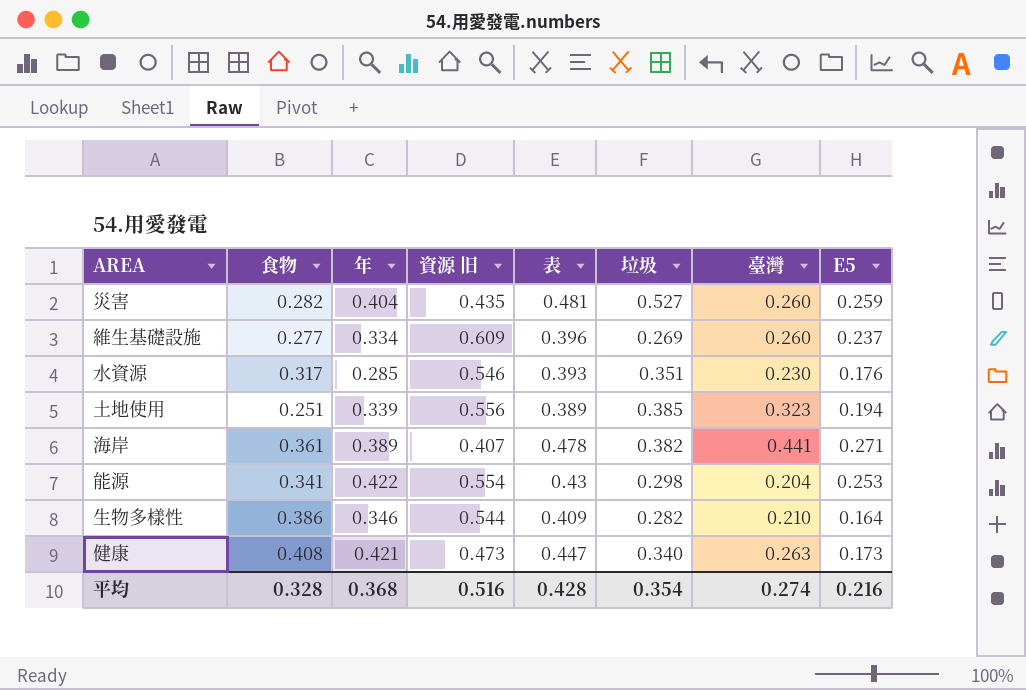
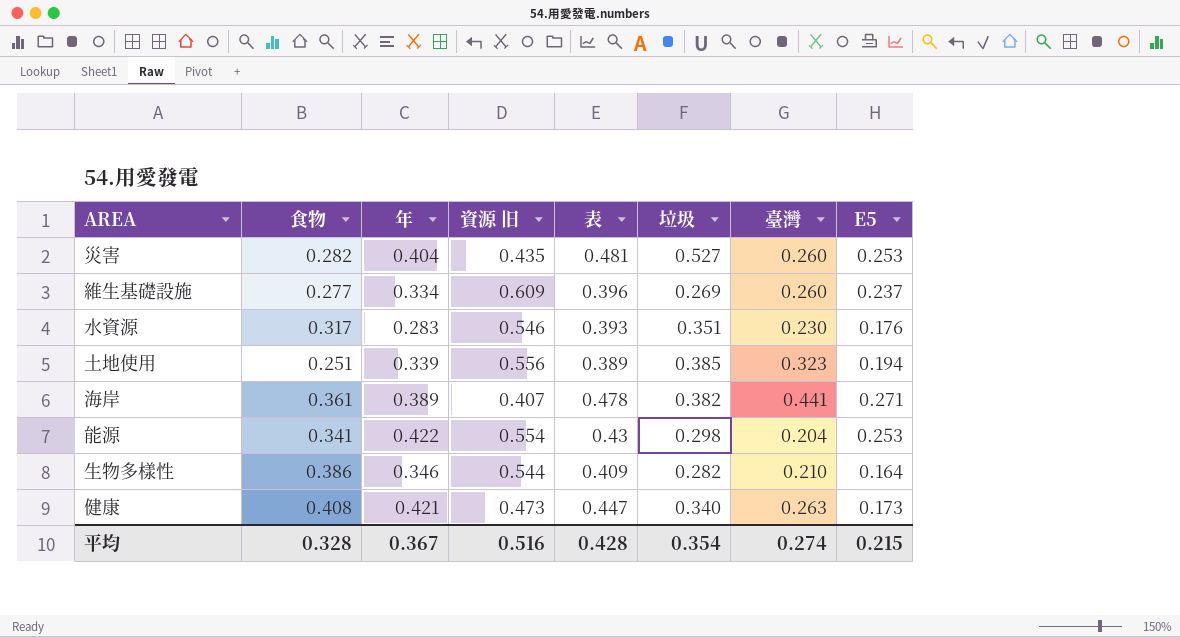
災害 | E5: 0.259 -> 0.253
水資源 | 年: 0.285 -> 0.283
平均 | 年: 0.368 -> 0.367
平均 | E5: 0.216 -> 0.215

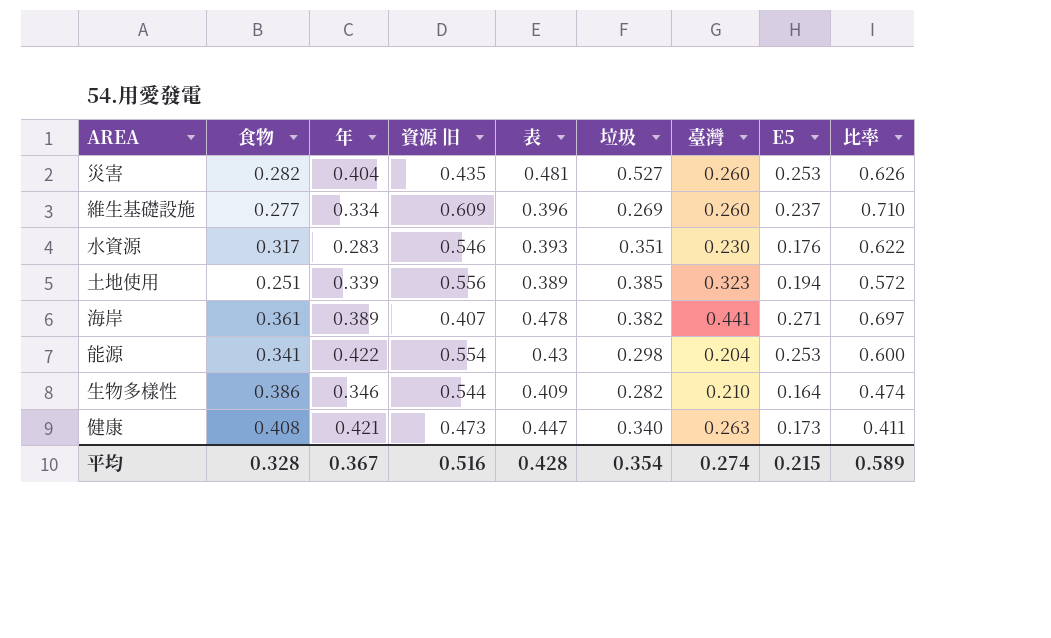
column 比率 | formula: none -> [E5] / [年]

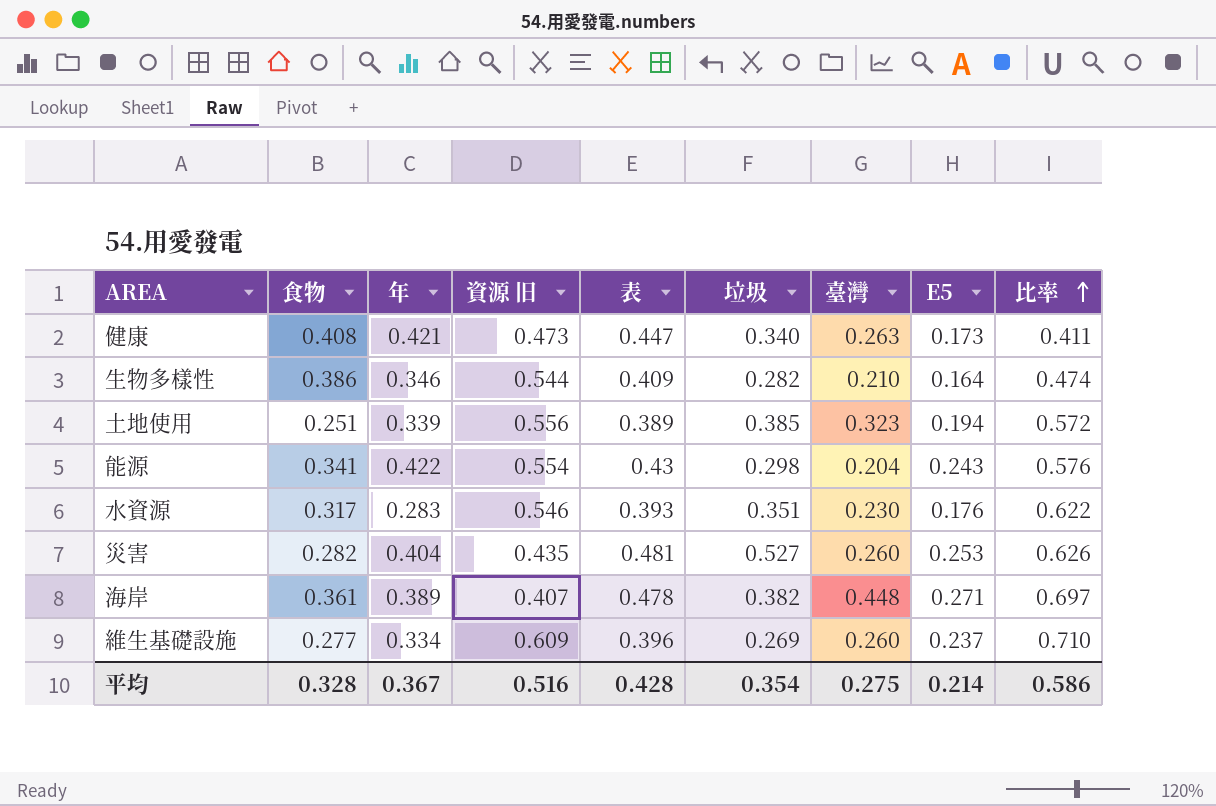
row order: none -> 比率 ascending
能源 | E5: 0.253 -> 0.243
能源 | 比率: 0.600 -> 0.576
海岸 | 臺灣: 0.441 -> 0.448
平均 | 臺灣: 0.274 -> 0.275
平均 | E5: 0.215 -> 0.214
平均 | 比率: 0.589 -> 0.586

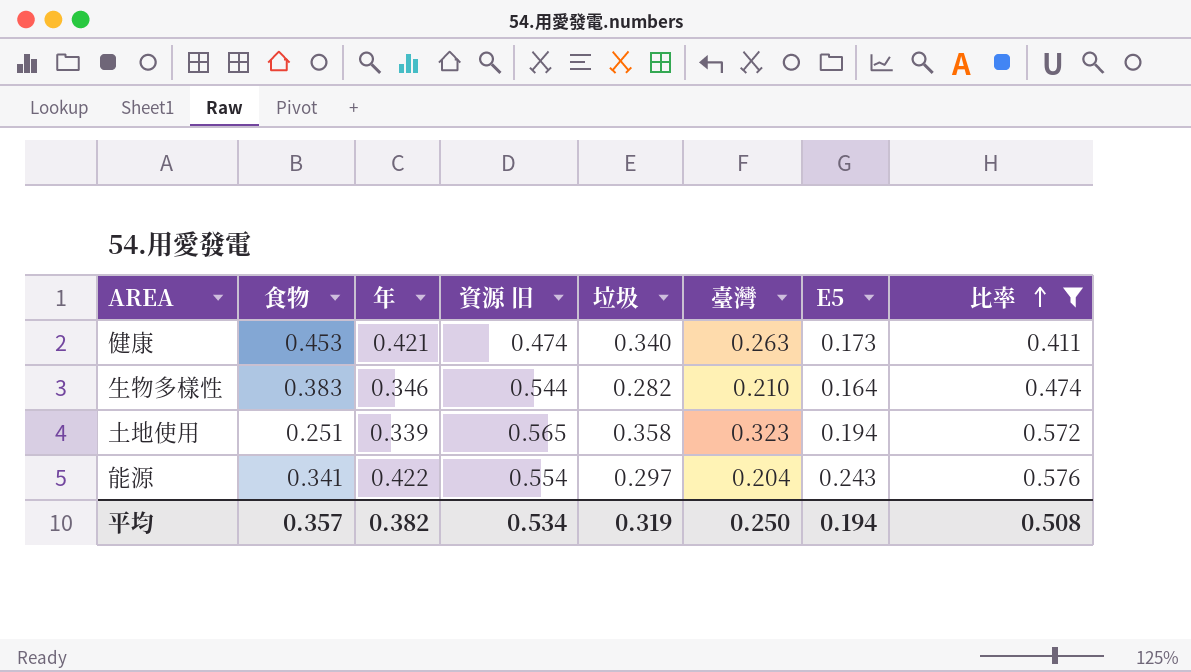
filter: none -> 比率 <= 0.576
column 表 | position: 5 -> none
健康 | 食物: 0.408 -> 0.453
健康 | 資源 旧: 0.473 -> 0.474
生物多樣性 | 食物: 0.386 -> 0.383
土地使用 | 資源 旧: 0.556 -> 0.565
土地使用 | 垃圾: 0.385 -> 0.358
能源 | 垃圾: 0.298 -> 0.297
平均 | 食物: 0.328 -> 0.357
平均 | 年: 0.367 -> 0.382
平均 | 資源 旧: 0.516 -> 0.534
平均 | 垃圾: 0.354 -> 0.319
平均 | 臺灣: 0.275 -> 0.250
平均 | E5: 0.214 -> 0.194
平均 | 比率: 0.586 -> 0.508

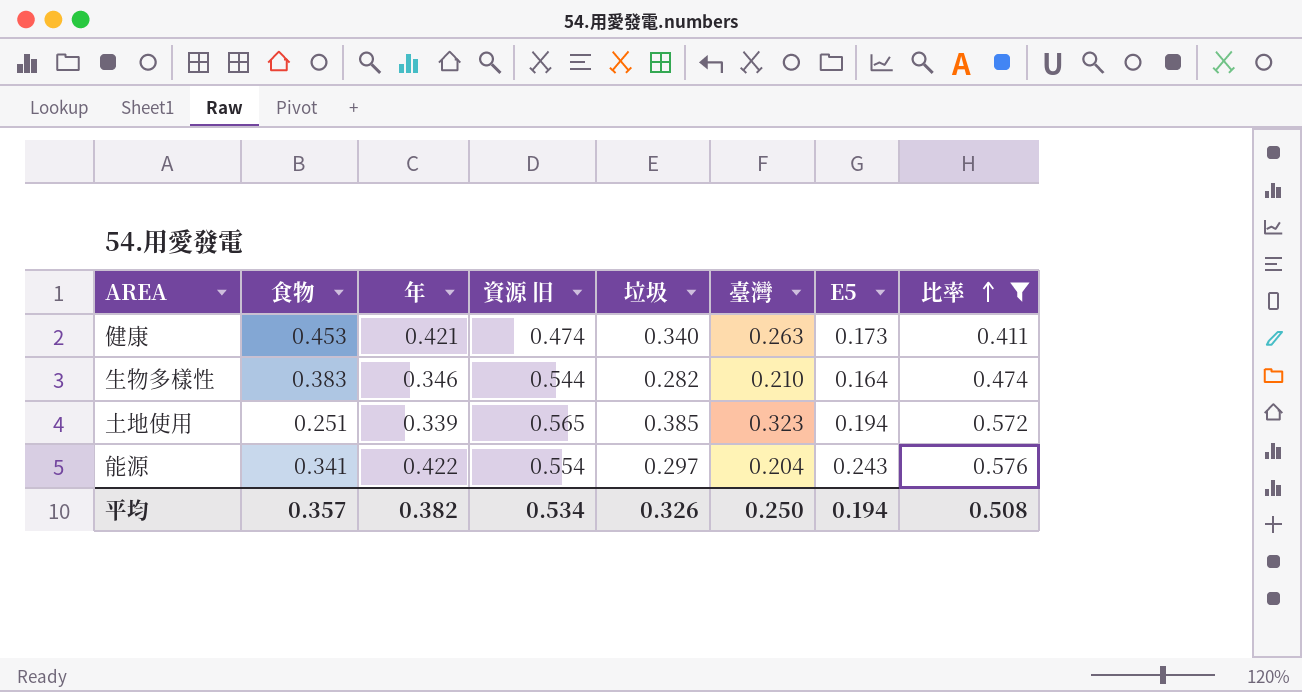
土地使用 | 垃圾: 0.358 -> 0.385
平均 | 垃圾: 0.319 -> 0.326

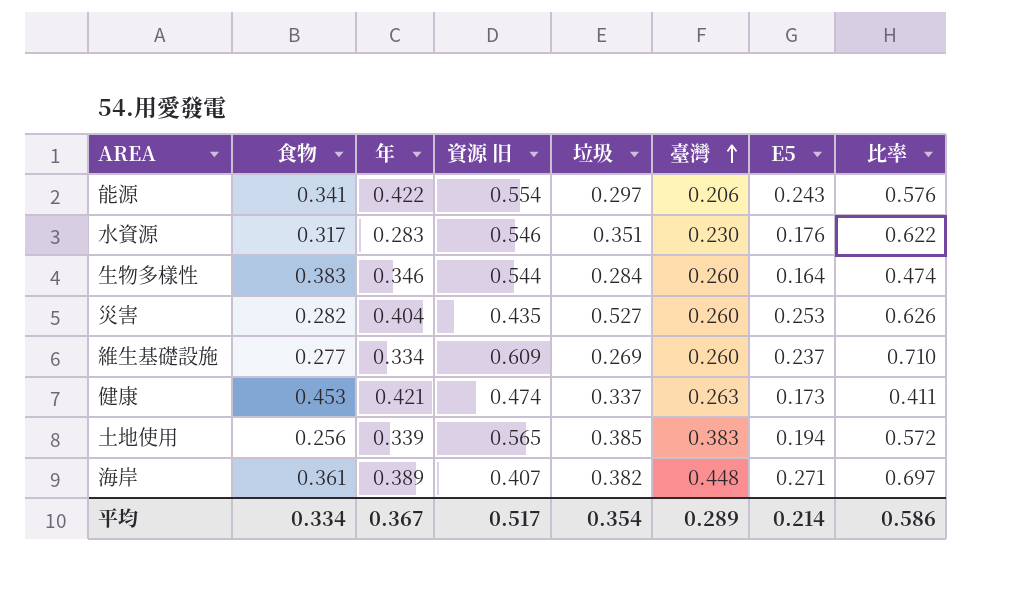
filter: 比率 <= 0.576 -> none
row order: 比率 ascending -> 臺灣 ascending
能源 | 臺灣: 0.204 -> 0.206
生物多樣性 | 垃圾: 0.282 -> 0.284
生物多樣性 | 臺灣: 0.210 -> 0.260
健康 | 垃圾: 0.340 -> 0.337
土地使用 | 食物: 0.251 -> 0.256
土地使用 | 臺灣: 0.323 -> 0.383
平均 | 食物: 0.357 -> 0.334
平均 | 年: 0.382 -> 0.367
平均 | 資源 旧: 0.534 -> 0.517
平均 | 垃圾: 0.326 -> 0.354
平均 | 臺灣: 0.250 -> 0.289
平均 | E5: 0.194 -> 0.214
平均 | 比率: 0.508 -> 0.586

